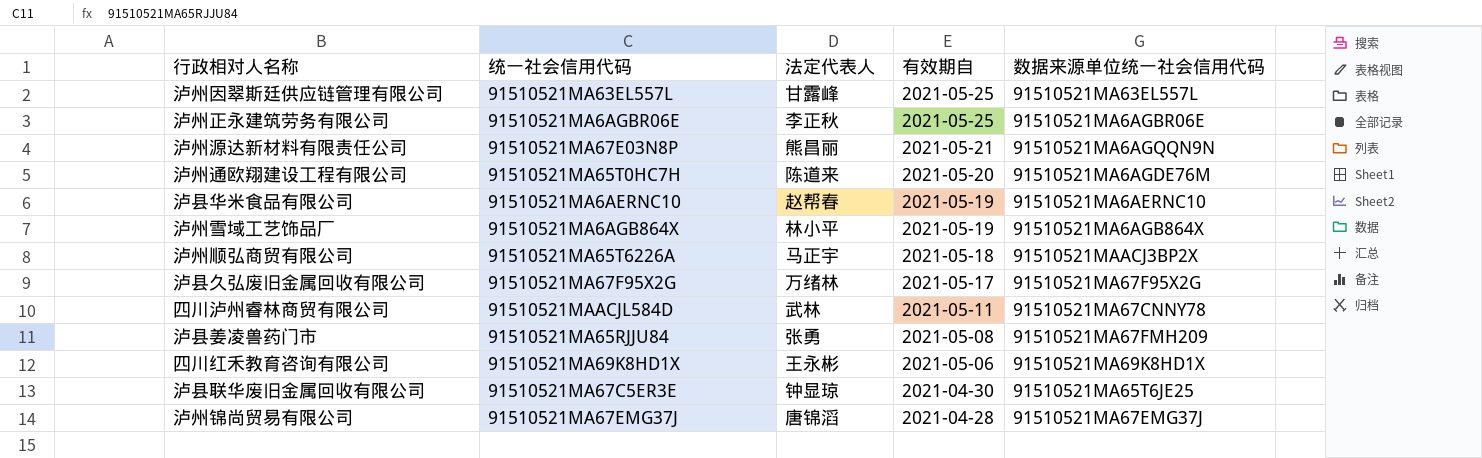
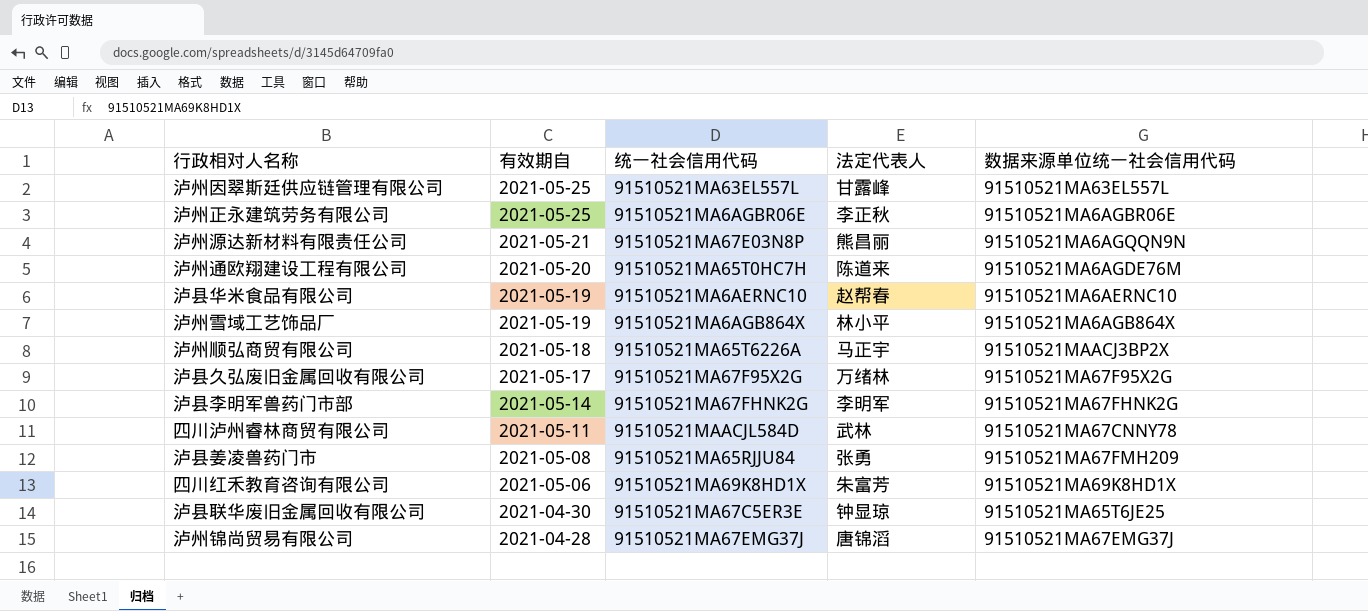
column 有效期自 | position: 4 -> 2
row 泸县李明军兽药门市部: none -> 2021-05-14 | 91510521MA67FHNK2G | 李明军 | 91510521MA67FHNK2G
四川红禾教育咨询有限公司 | 法定代表人: 王永彬 -> 朱富芳

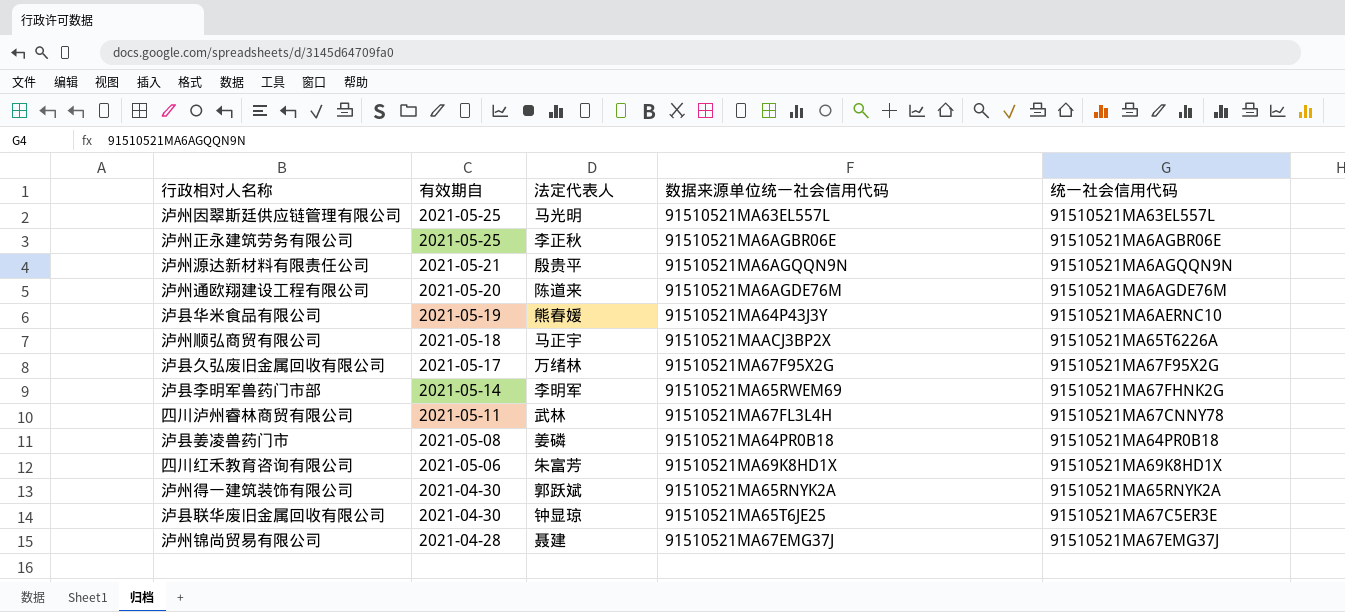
column 统一社会信用代码 | position: 3 -> 5
row 泸州雪域工艺饰品厂: 2021-05-19 | 91510521MA6AGB864X | 林小平 | 91510521MA6AGB864X -> none
泸州因翠斯廷供应链管理有限公司 | 法定代表人: 甘露峰 -> 马光明
泸州源达新材料有限责任公司 | 法定代表人: 熊昌丽 -> 殷贵平
泸州源达新材料有限责任公司 | 统一社会信用代码: 91510521MA67E03N8P -> 91510521MA6AGQQN9N
泸州通欧翔建设工程有限公司 | 统一社会信用代码: 91510521MA65T0HC7H -> 91510521MA6AGDE76M
泸县华米食品有限公司 | 法定代表人: 赵帮春 -> 熊春媛
泸县华米食品有限公司 | 数据来源单位统一社会信用代码: 91510521MA6AERNC10 -> 91510521MA64P43J3Y
泸县李明军兽药门市部 | 数据来源单位统一社会信用代码: 91510521MA67FHNK2G -> 91510521MA65RWEM69
四川泸州睿林商贸有限公司 | 数据来源单位统一社会信用代码: 91510521MA67CNNY78 -> 91510521MA67FL3L4H
四川泸州睿林商贸有限公司 | 统一社会信用代码: 91510521MAACJL584D -> 91510521MA67CNNY78
泸县姜凌兽药门市 | 法定代表人: 张勇 -> 姜磷
泸县姜凌兽药门市 | 数据来源单位统一社会信用代码: 91510521MA67FMH209 -> 91510521MA64PR0B18
泸县姜凌兽药门市 | 统一社会信用代码: 91510521MA65RJJU84 -> 91510521MA64PR0B18
row 泸州得一建筑装饰有限公司: none -> 2021-04-30 | 郭跃斌 | 91510521MA65RNYK2A | 91510521MA65RNYK2A
泸州锦尚贸易有限公司 | 法定代表人: 唐锦滔 -> 聂建

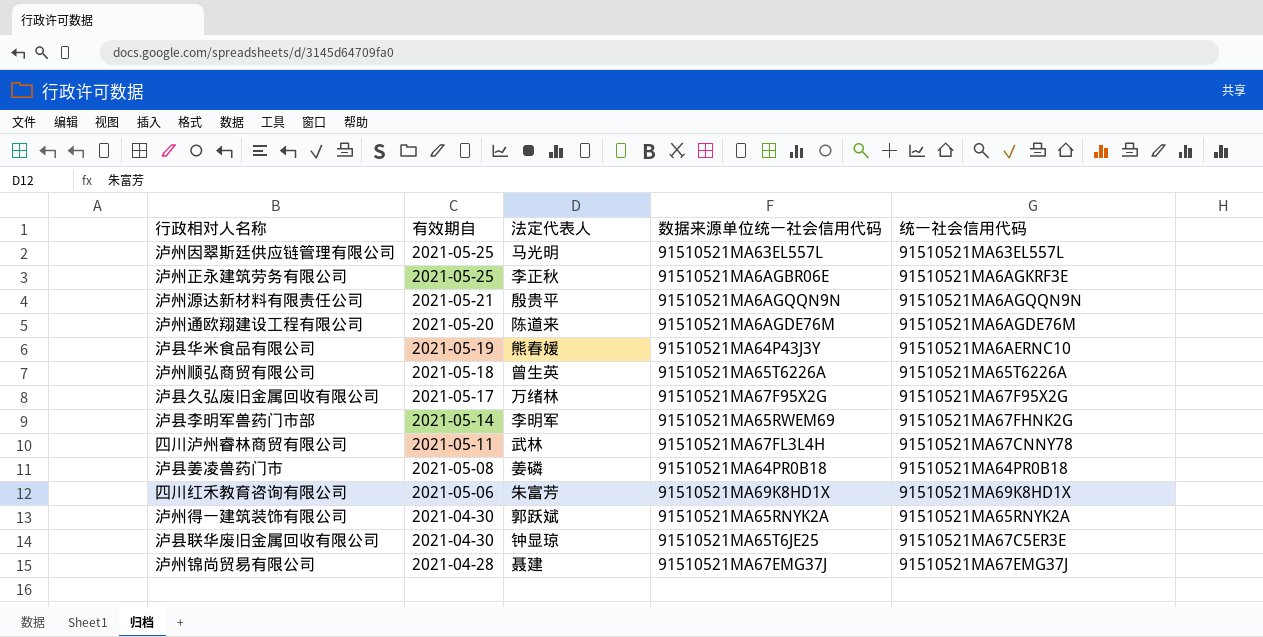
泸州正永建筑劳务有限公司 | 统一社会信用代码: 91510521MA6AGBR06E -> 91510521MA6AGKRF3E
泸州顺弘商贸有限公司 | 法定代表人: 马正宇 -> 曾生英
泸州顺弘商贸有限公司 | 数据来源单位统一社会信用代码: 91510521MAACJ3BP2X -> 91510521MA65T6226A

